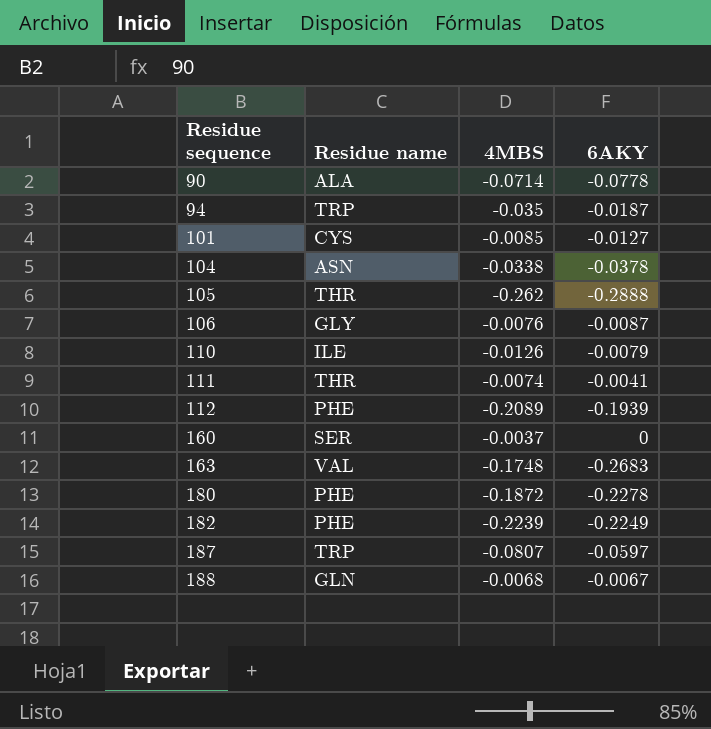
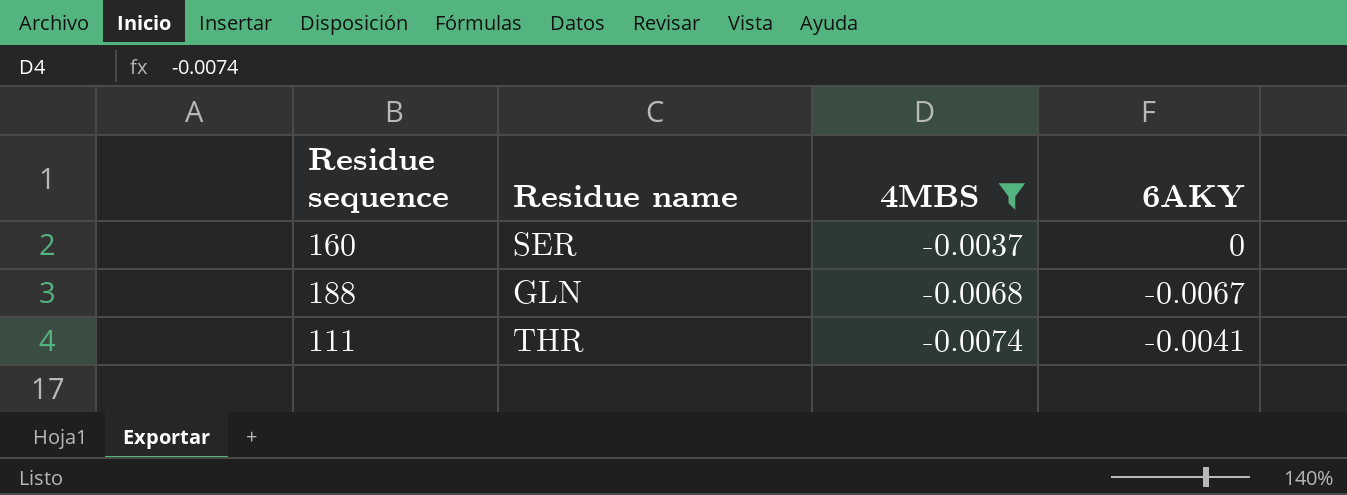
filter: none -> 4MBS >= -0.0074
row order: Residue sequence ascending -> 4MBS descending

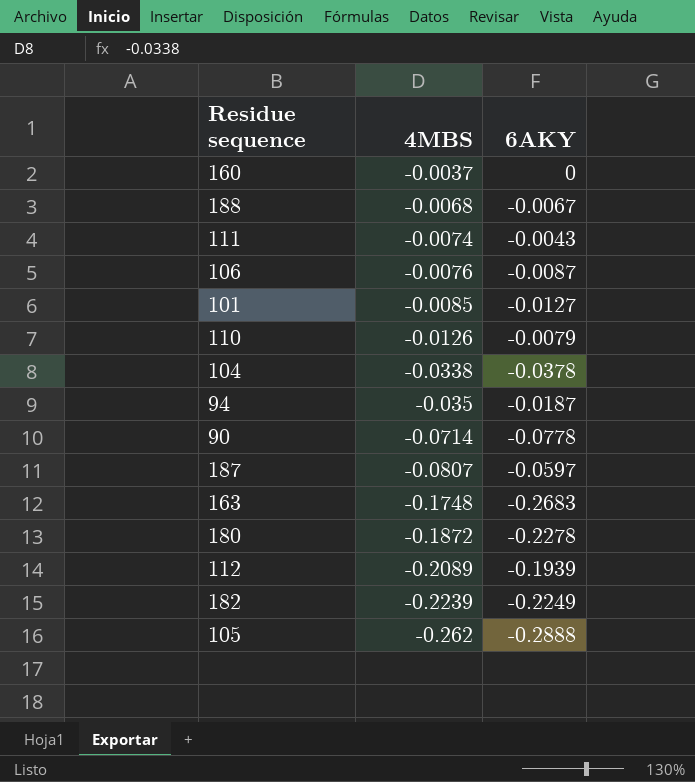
filter: 4MBS >= -0.0074 -> none
column Residue name | position: 2 -> none
111 | 6AKY: -0.0041 -> -0.0043

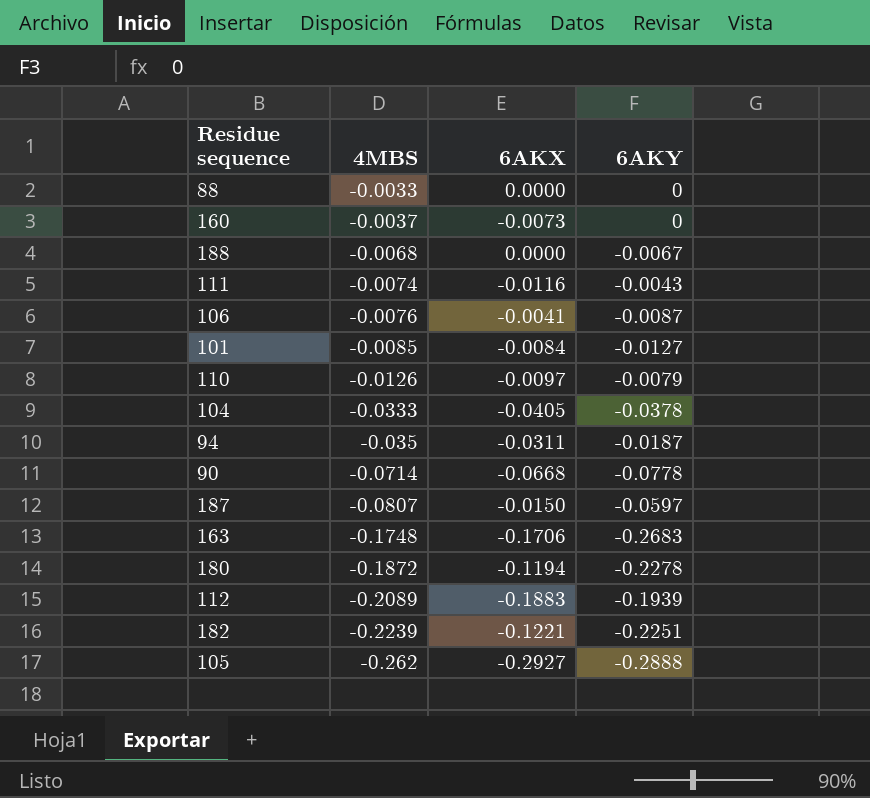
column 6AKX | position: none -> 3
row 88: none -> -0.0033 | 0.0000 | 0
104 | 4MBS: -0.0338 -> -0.0333
182 | 6AKY: -0.2249 -> -0.2251

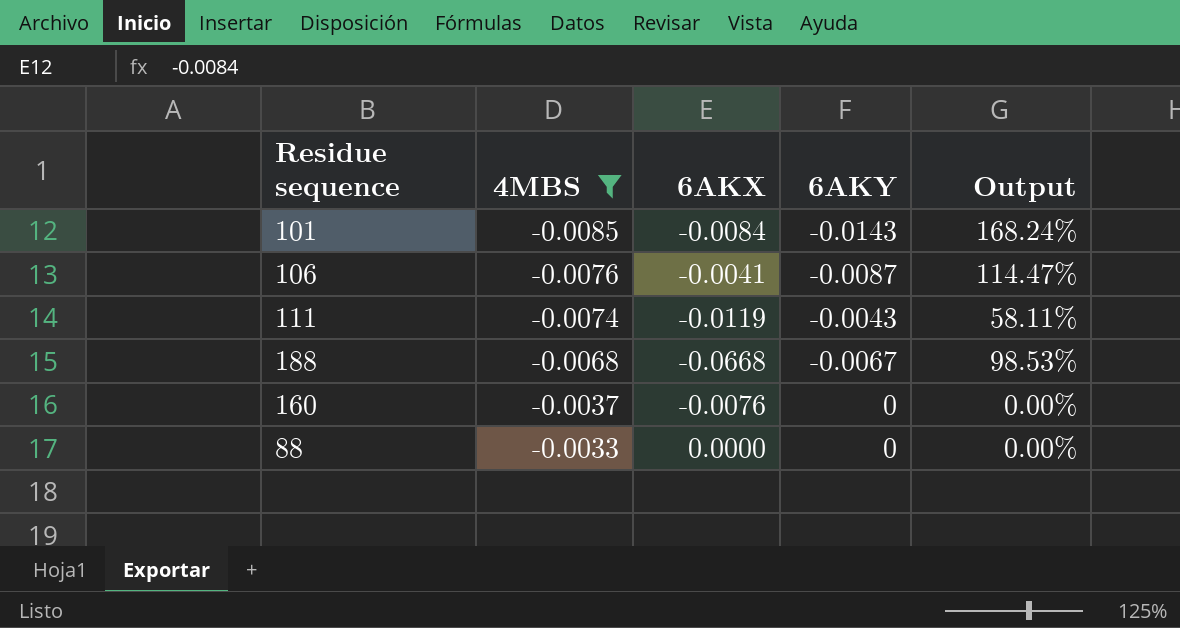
filter: none -> 4MBS >= -0.0085
row order: 4MBS descending -> 4MBS ascending
column Output | formula: none -> [6AKY] / [4MBS]
101 | 6AKY: -0.0127 -> -0.0143
111 | 6AKX: -0.0116 -> -0.0119
188 | 6AKX: 0.0000 -> -0.0668
160 | 6AKX: -0.0073 -> -0.0076

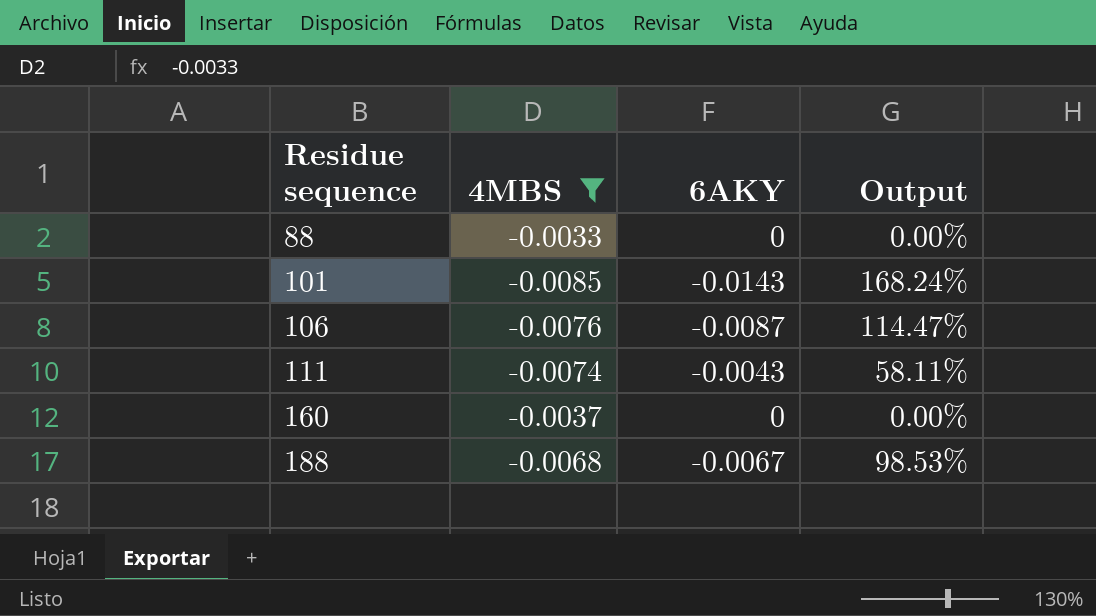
row order: 4MBS ascending -> Residue sequence ascending
column 6AKX | position: 3 -> none

